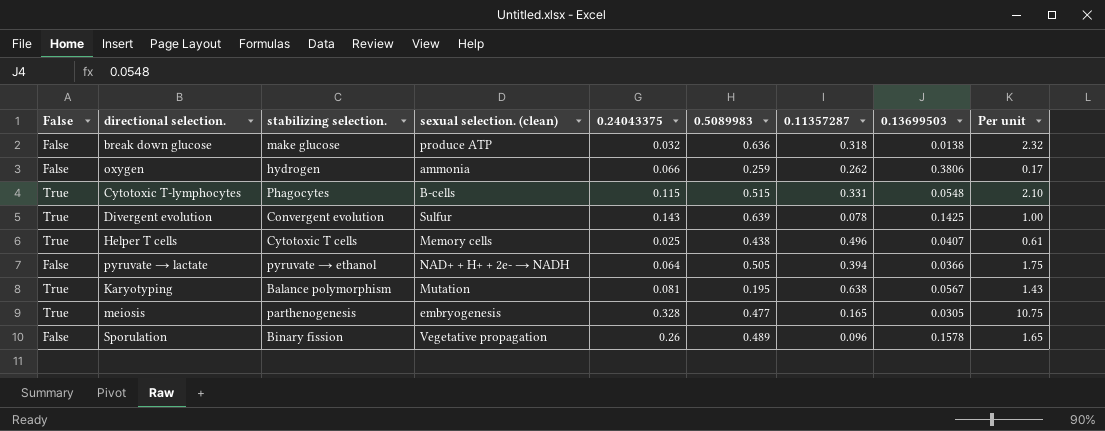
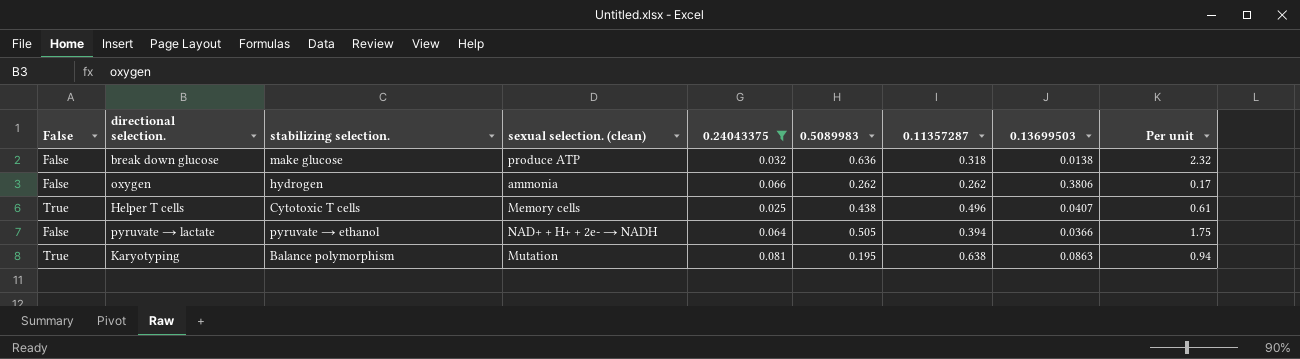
filter: none -> 0.24043375 <= 0.081
oxygen | 0.5089983: 0.259 -> 0.262
Karyotyping | 0.13699503: 0.0567 -> 0.0863
Karyotyping | Per unit: 1.43 -> 0.94

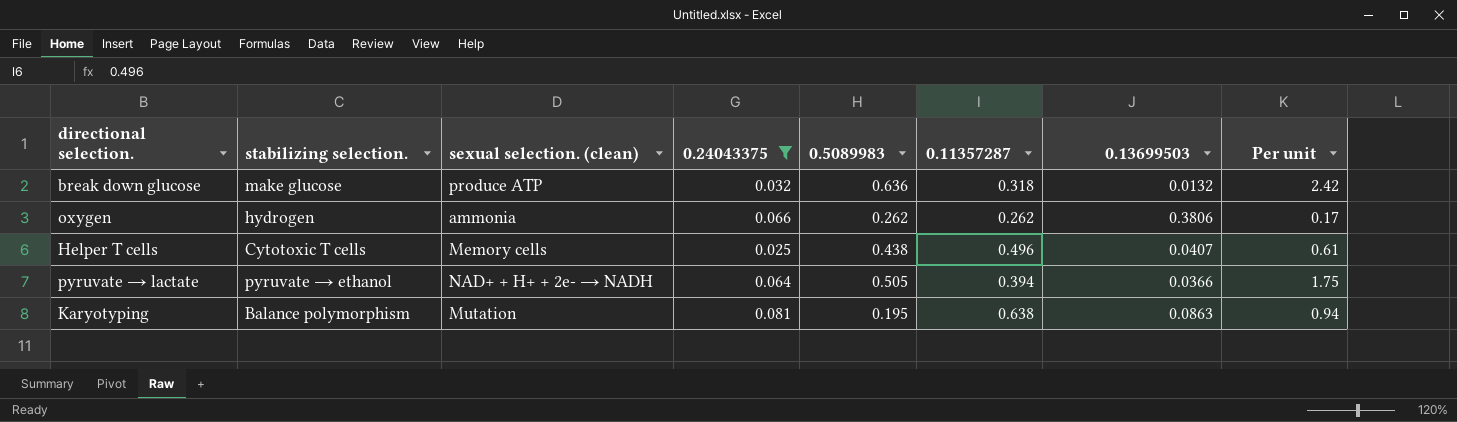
column False | position: 1 -> none
break down glucose | 0.13699503: 0.0138 -> 0.0132
break down glucose | Per unit: 2.32 -> 2.42

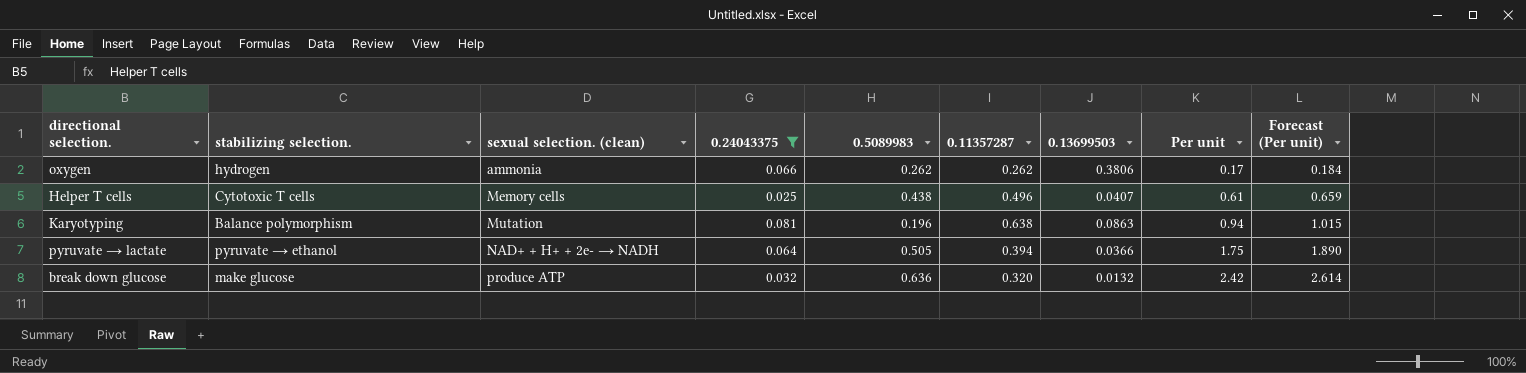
row order: none -> sexual selection. (clean) ascending
column Forecast (Per unit) | formula: none -> [Per unit] * 1.08
Karyotyping | 0.5089983: 0.195 -> 0.196
break down glucose | 0.11357287: 0.318 -> 0.320

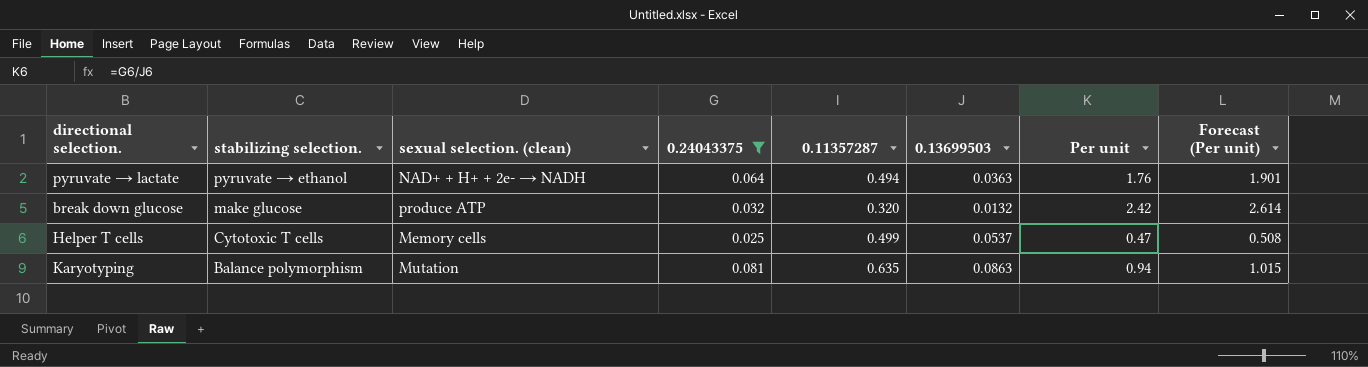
row order: sexual selection. (clean) ascending -> stabilizing selection. descending
column 0.5089983 | position: 5 -> none
row oxygen: hydrogen | ammonia | 0.066 | 0.262 | 0.262 | 0.3806 | 0.17 | 0.184 -> none
pyruvate → lactate | 0.11357287: 0.394 -> 0.494
pyruvate → lactate | 0.13699503: 0.0366 -> 0.0363
pyruvate → lactate | Per unit: 1.75 -> 1.76
pyruvate → lactate | Forecast (Per unit): 1.890 -> 1.901
Helper T cells | 0.11357287: 0.496 -> 0.499
Helper T cells | 0.13699503: 0.0407 -> 0.0537
Helper T cells | Per unit: 0.61 -> 0.47
Helper T cells | Forecast (Per unit): 0.659 -> 0.508
Karyotyping | 0.11357287: 0.638 -> 0.635

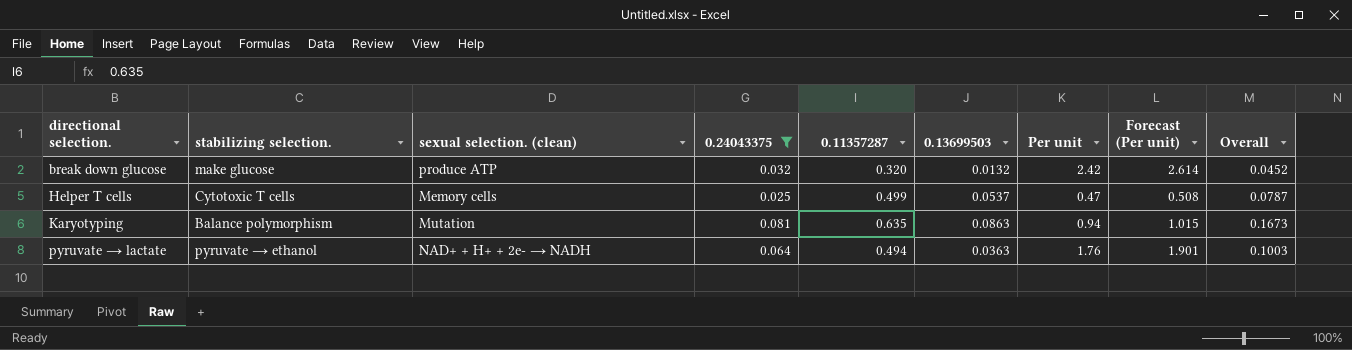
row order: stabilizing selection. descending -> directional selection. ascending
column Overall | formula: none -> [0.24043375] + [0.13699503]

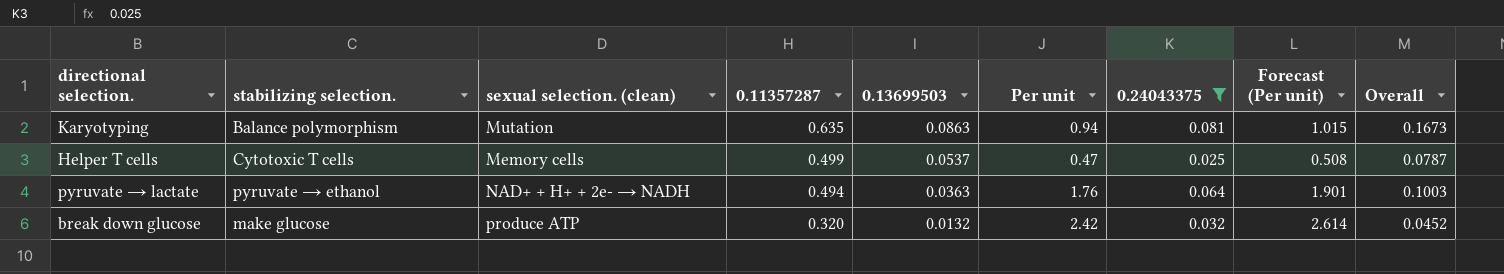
row order: directional selection. ascending -> 0.11357287 descending
column 0.24043375 | position: 4 -> 7

